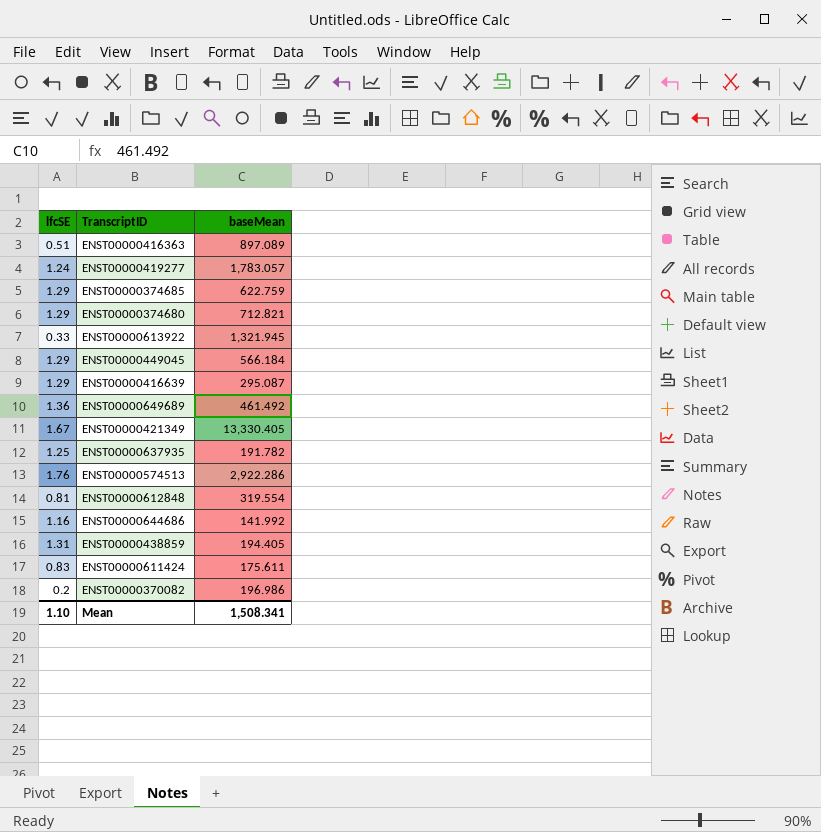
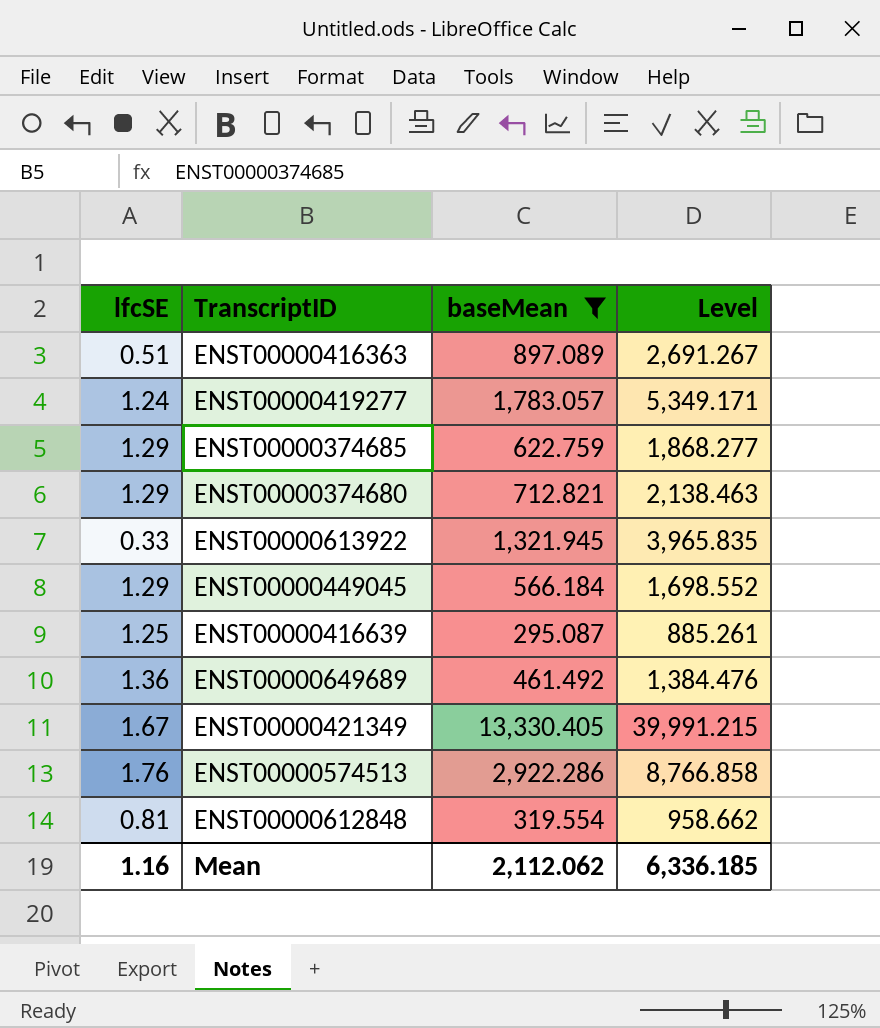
filter: none -> baseMean >= 295.087
column Level | formula: none -> [baseMean] * 3
ENST00000416639 | lfcSE: 1.29 -> 1.25
Mean | lfcSE: 1.10 -> 1.16
Mean | baseMean: 1,508.341 -> 2,112.062

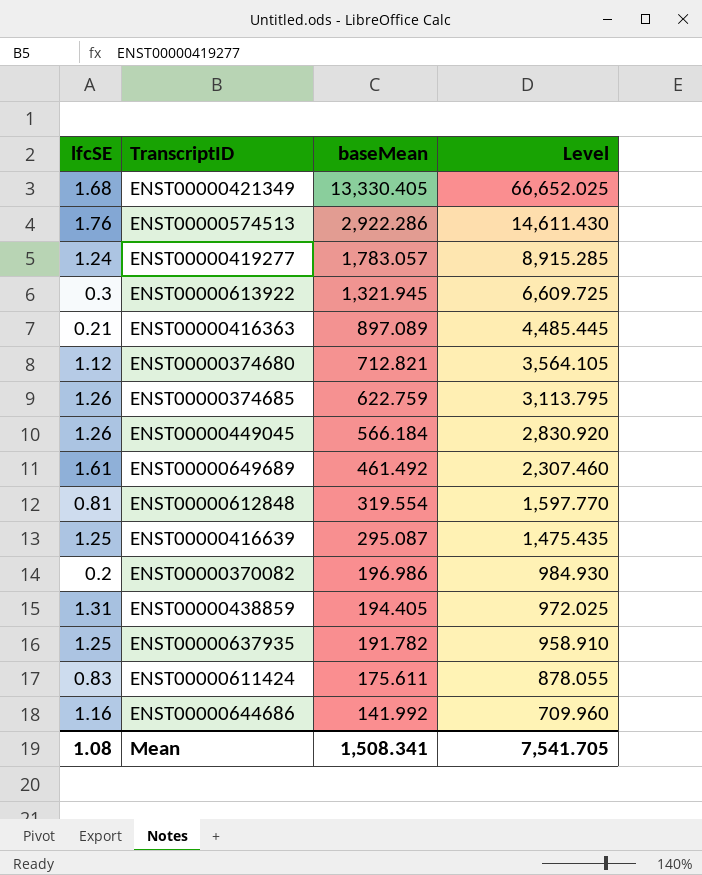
filter: baseMean >= 295.087 -> none
row order: none -> baseMean descending
column Level | formula: [baseMean] * 3 -> [baseMean] * 5
ENST00000421349 | lfcSE: 1.67 -> 1.68
ENST00000613922 | lfcSE: 0.33 -> 0.3
ENST00000416363 | lfcSE: 0.51 -> 0.21
ENST00000374680 | lfcSE: 1.29 -> 1.12
ENST00000374685 | lfcSE: 1.29 -> 1.26
ENST00000449045 | lfcSE: 1.29 -> 1.26
ENST00000649689 | lfcSE: 1.36 -> 1.61
Mean | lfcSE: 1.16 -> 1.08
Mean | baseMean: 2,112.062 -> 1,508.341
Mean | Level: 6,336.185 -> 7,541.705

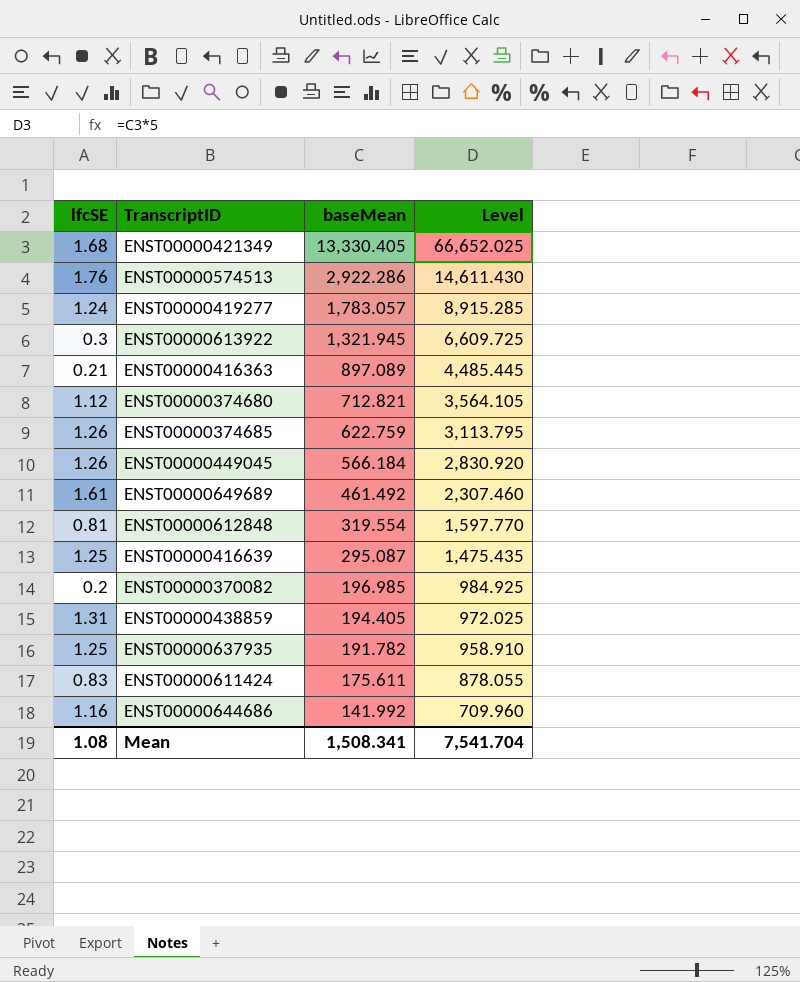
ENST00000370082 | baseMean: 196.986 -> 196.985
ENST00000370082 | Level: 984.930 -> 984.925
Mean | Level: 7,541.705 -> 7,541.704

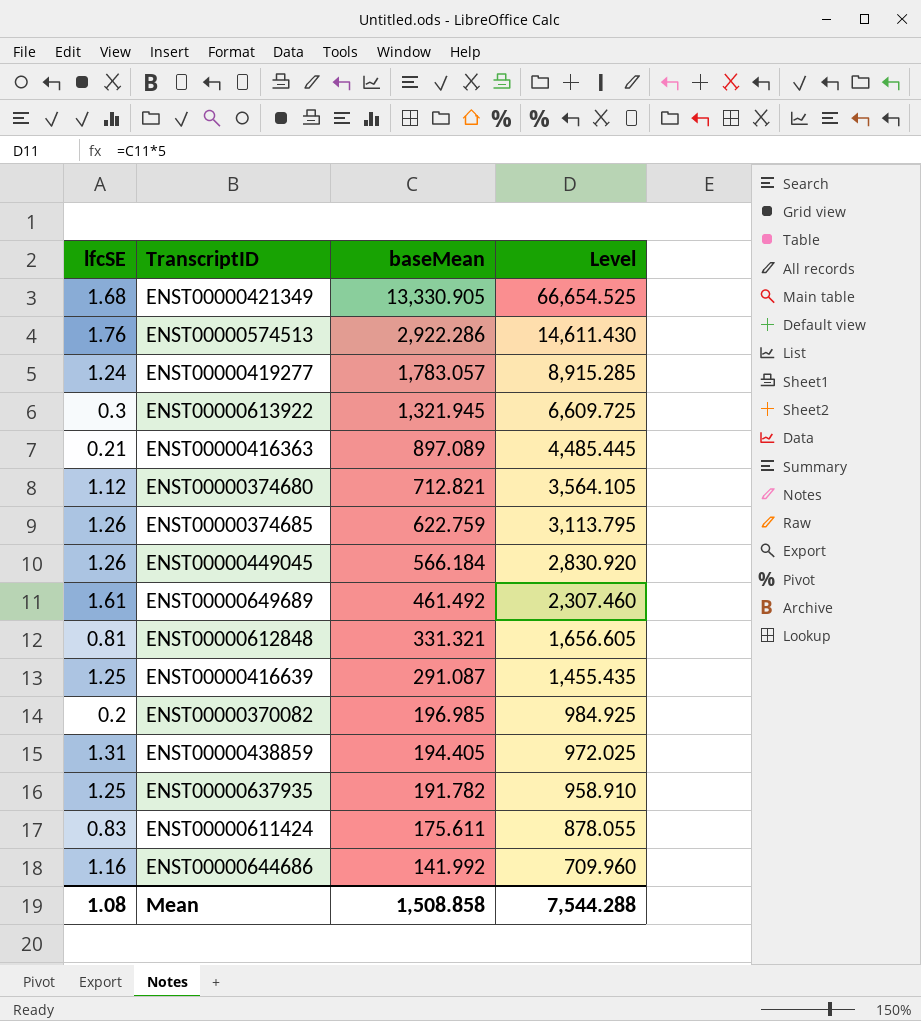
ENST00000421349 | baseMean: 13,330.405 -> 13,330.905
ENST00000421349 | Level: 66,652.025 -> 66,654.525
ENST00000612848 | baseMean: 319.554 -> 331.321
ENST00000612848 | Level: 1,597.770 -> 1,656.605
ENST00000416639 | baseMean: 295.087 -> 291.087
ENST00000416639 | Level: 1,475.435 -> 1,455.435
Mean | baseMean: 1,508.341 -> 1,508.858
Mean | Level: 7,541.704 -> 7,544.288

